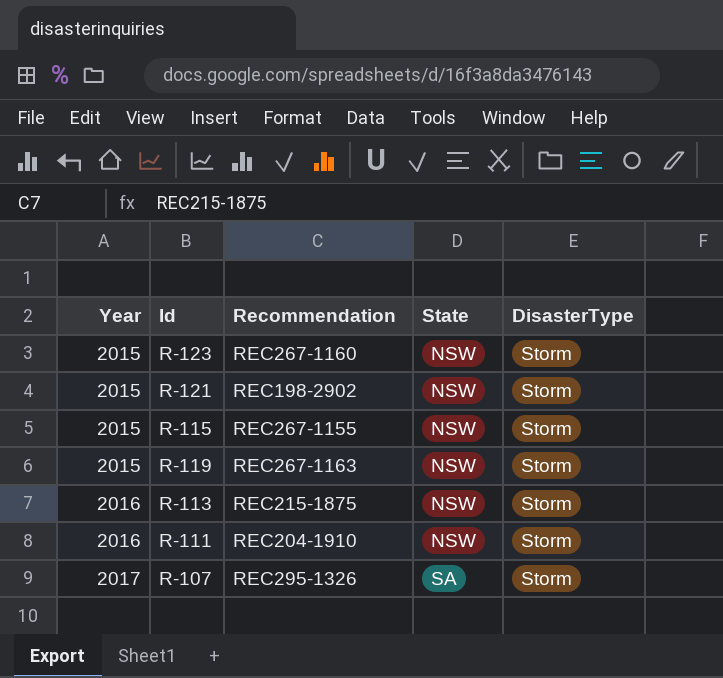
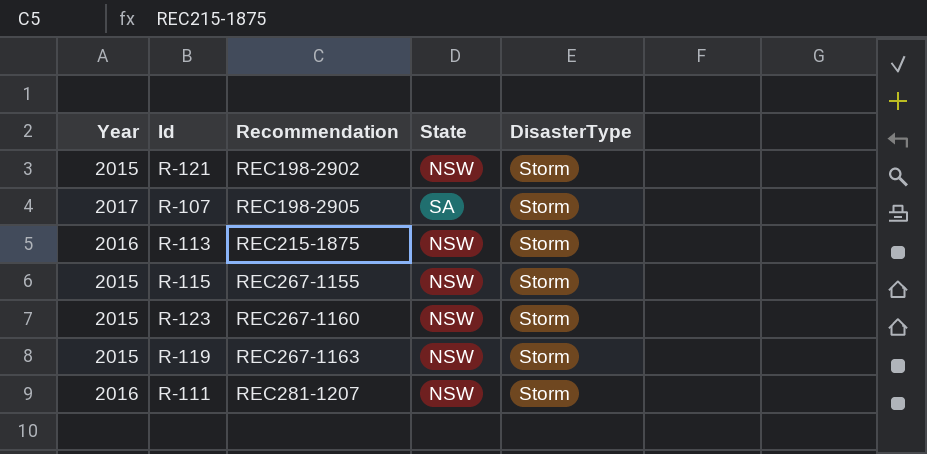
row order: Year ascending -> Recommendation ascending
R-107 | Recommendation: REC295-1326 -> REC198-2905
R-111 | Recommendation: REC204-1910 -> REC281-1207

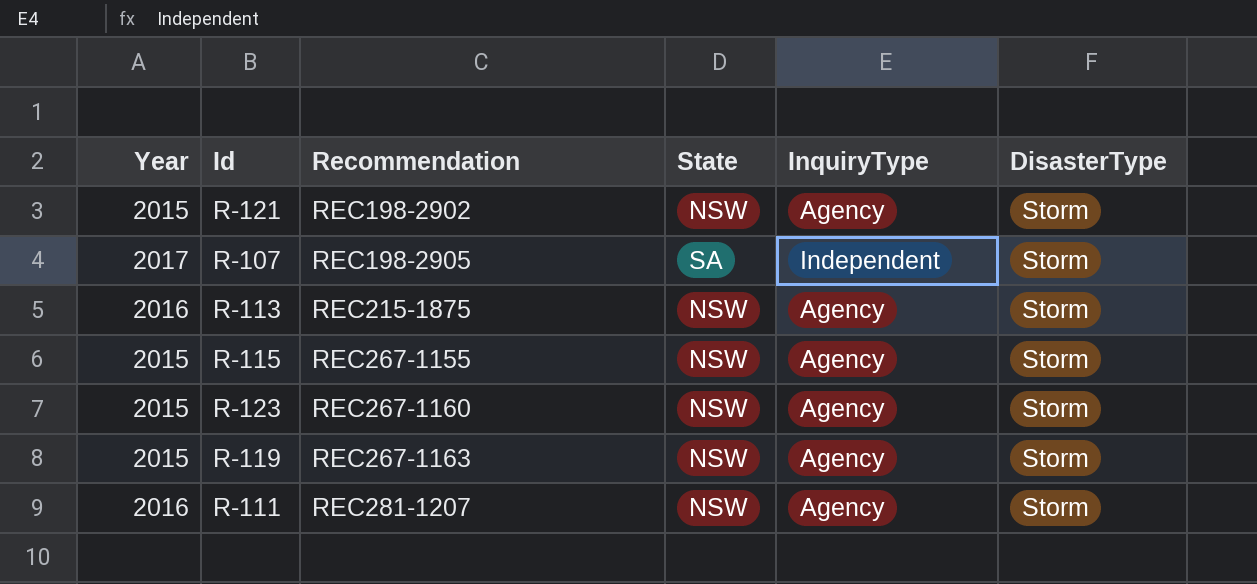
column InquiryType | position: none -> 5

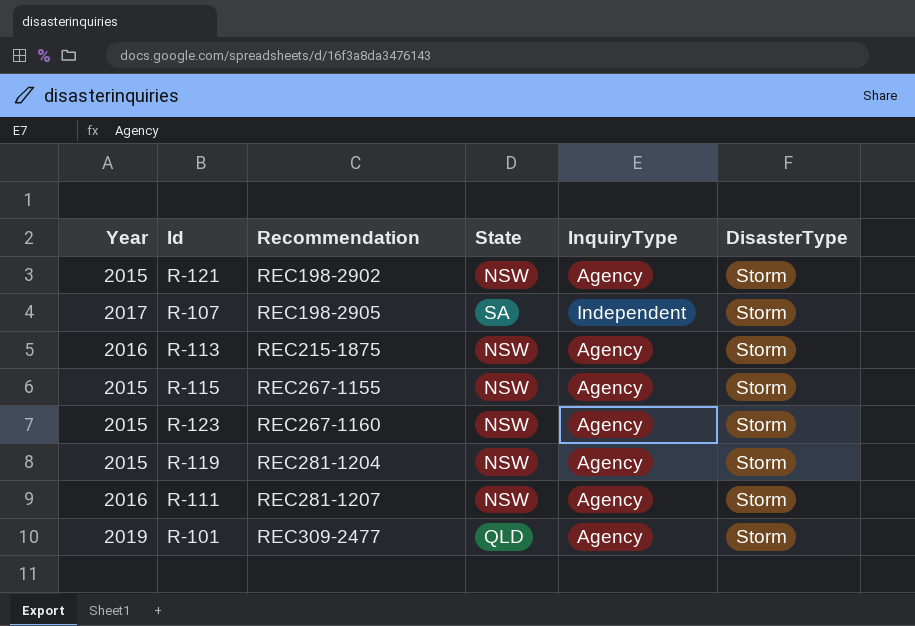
R-119 | Recommendation: REC267-1163 -> REC281-1204
row R-101: none -> 2019 | REC309-2477 | QLD | Agency | Storm

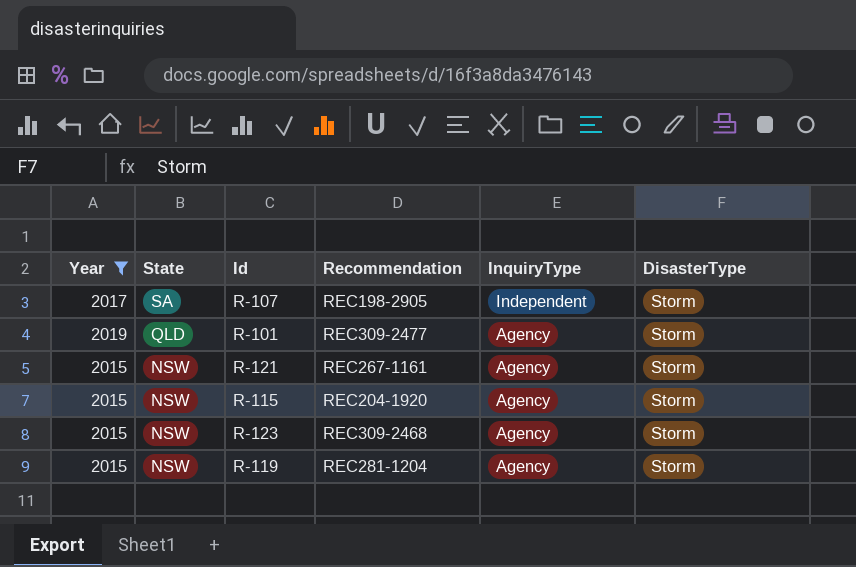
filter: none -> Year != 2016
row order: Recommendation ascending -> State descending
column State | position: 4 -> 2
R-121 | Recommendation: REC198-2902 -> REC267-1161
R-115 | Recommendation: REC267-1155 -> REC204-1920
R-123 | Recommendation: REC267-1160 -> REC309-2468

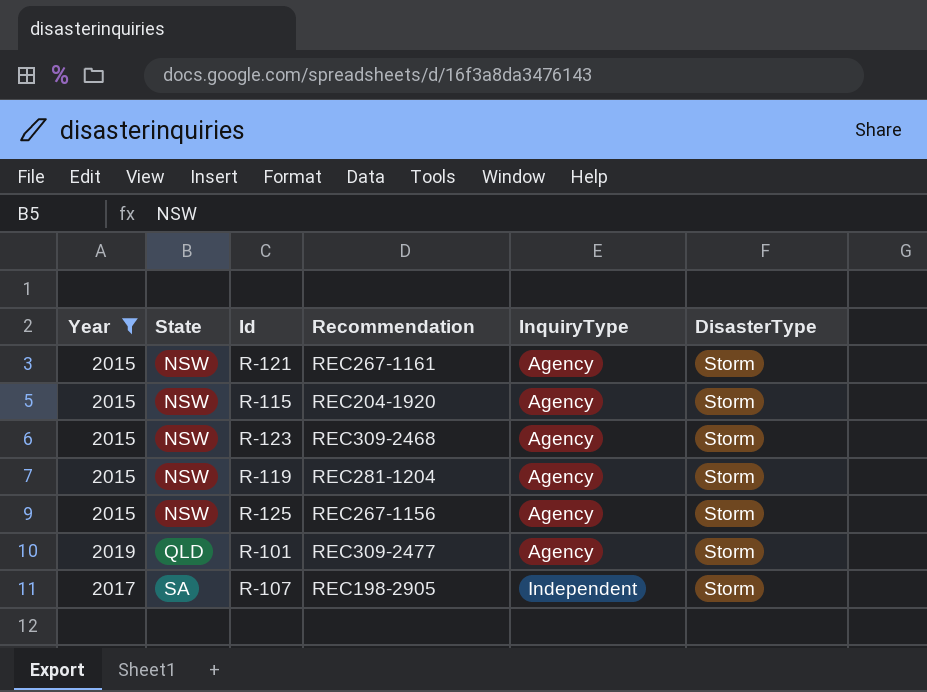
row order: State descending -> State ascending
row R-125: none -> 2015 | NSW | REC267-1156 | Agency | Storm

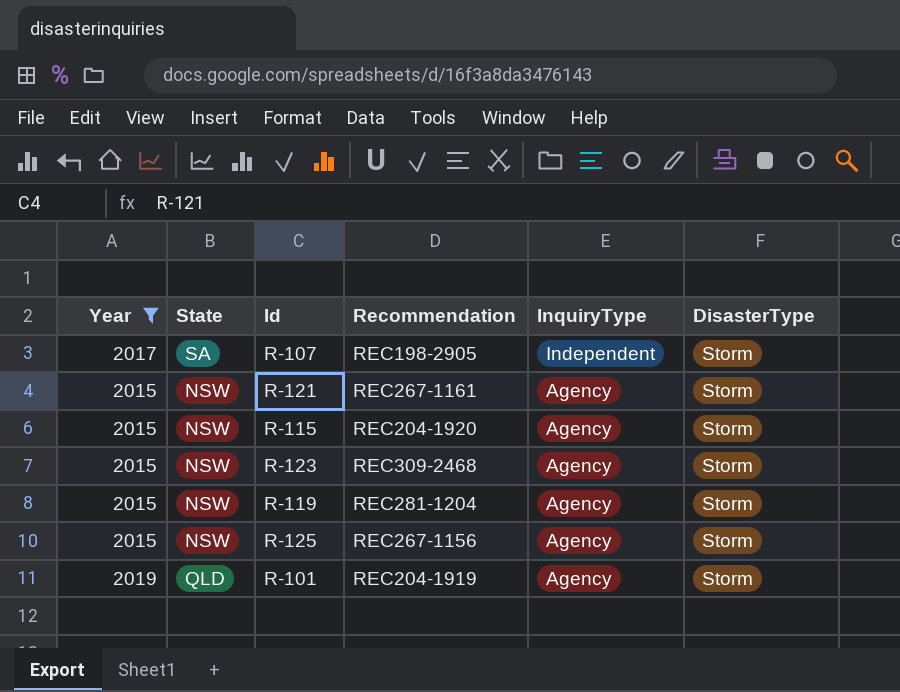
row order: State ascending -> InquiryType descending
R-101 | Recommendation: REC309-2477 -> REC204-1919

